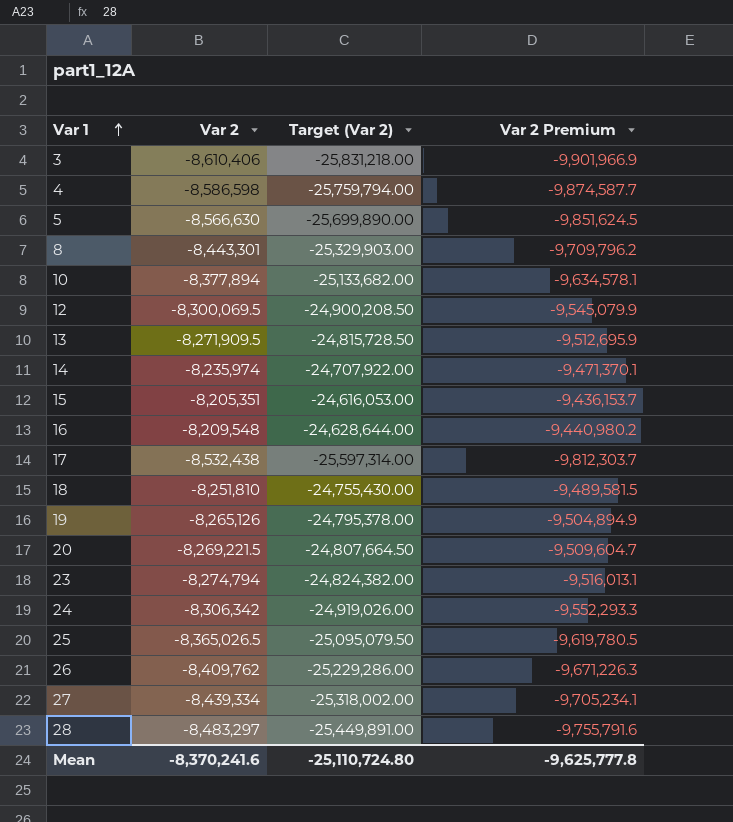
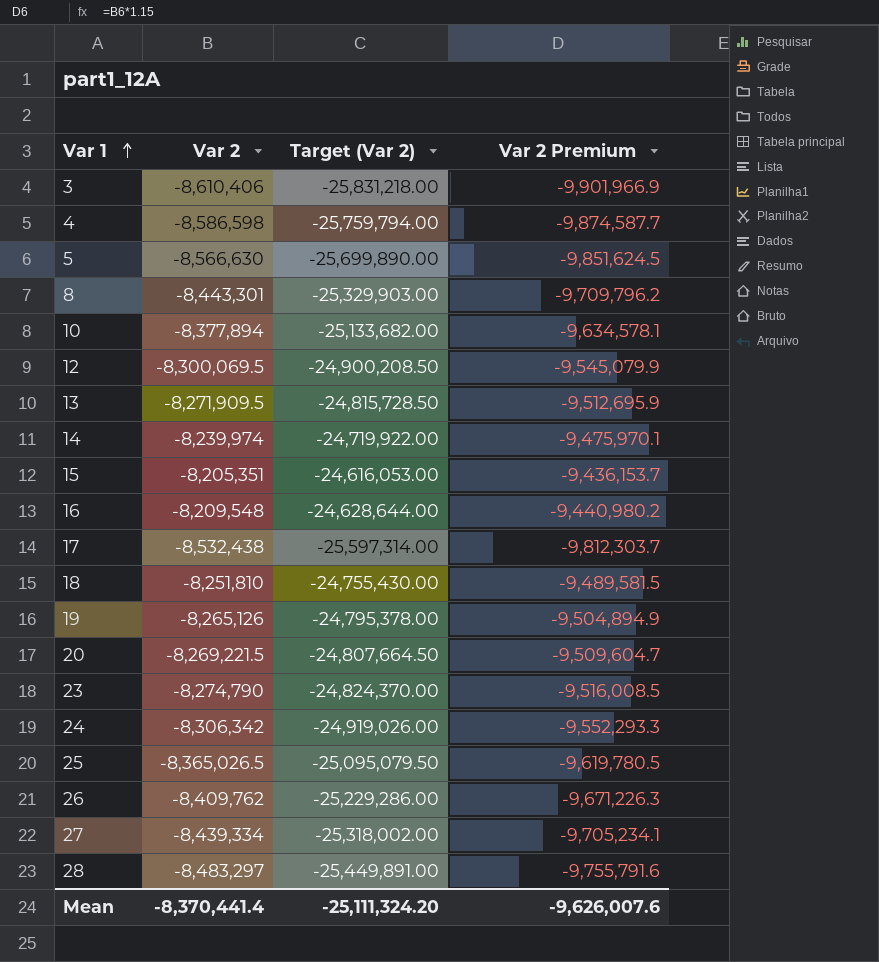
14 | Var 2: -8,235,974 -> -8,239,974
14 | Target (Var 2): -24,707,922.00 -> -24,719,922.00
14 | Var 2 Premium: -9,471,370.1 -> -9,475,970.1
23 | Var 2: -8,274,794 -> -8,274,790
23 | Target (Var 2): -24,824,382.00 -> -24,824,370.00
23 | Var 2 Premium: -9,516,013.1 -> -9,516,008.5
Mean | Var 2: -8,370,241.6 -> -8,370,441.4
Mean | Target (Var 2): -25,110,724.80 -> -25,111,324.20
Mean | Var 2 Premium: -9,625,777.8 -> -9,626,007.6

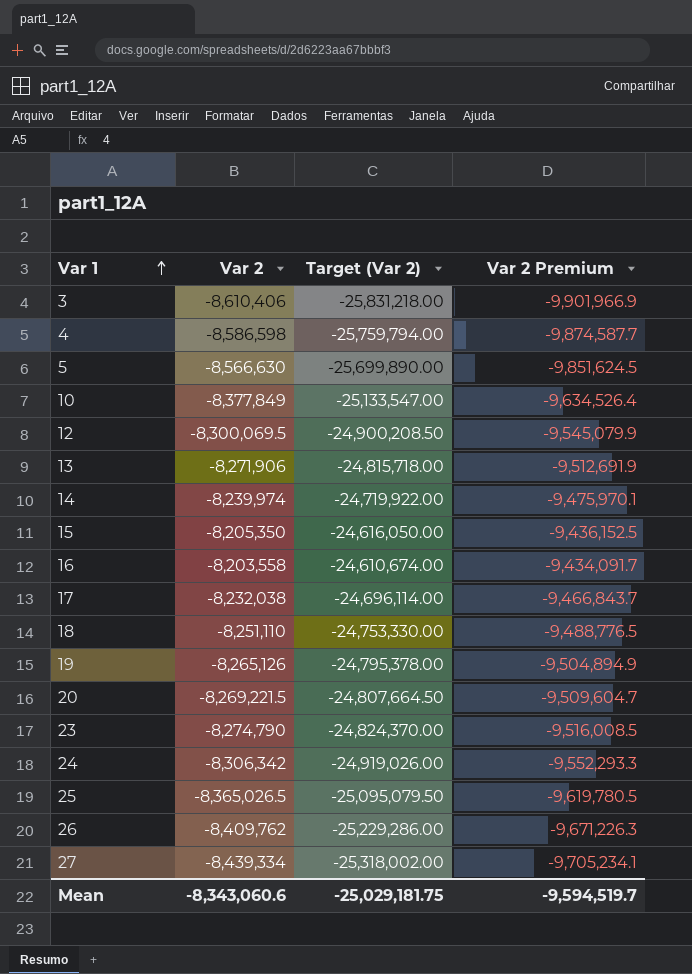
row 8: -8,443,301 | -25,329,903.00 | -9,709,796.2 -> none
row 28: -8,483,297 | -25,449,891.00 | -9,755,791.6 -> none
10 | Var 2: -8,377,894 -> -8,377,849
10 | Target (Var 2): -25,133,682.00 -> -25,133,547.00
10 | Var 2 Premium: -9,634,578.1 -> -9,634,526.4
13 | Var 2: -8,271,909.5 -> -8,271,906
13 | Target (Var 2): -24,815,728.50 -> -24,815,718.00
13 | Var 2 Premium: -9,512,695.9 -> -9,512,691.9
15 | Var 2: -8,205,351 -> -8,205,350
15 | Target (Var 2): -24,616,053.00 -> -24,616,050.00
15 | Var 2 Premium: -9,436,153.7 -> -9,436,152.5
16 | Var 2: -8,209,548 -> -8,203,558
16 | Target (Var 2): -24,628,644.00 -> -24,610,674.00
16 | Var 2 Premium: -9,440,980.2 -> -9,434,091.7
17 | Var 2: -8,532,438 -> -8,232,038
17 | Target (Var 2): -25,597,314.00 -> -24,696,114.00
17 | Var 2 Premium: -9,812,303.7 -> -9,466,843.7
18 | Var 2: -8,251,810 -> -8,251,110
18 | Target (Var 2): -24,755,430.00 -> -24,753,330.00
18 | Var 2 Premium: -9,489,581.5 -> -9,488,776.5
Mean | Var 2: -8,370,441.4 -> -8,343,060.6
Mean | Target (Var 2): -25,111,324.20 -> -25,029,181.75
Mean | Var 2 Premium: -9,626,007.6 -> -9,594,519.7

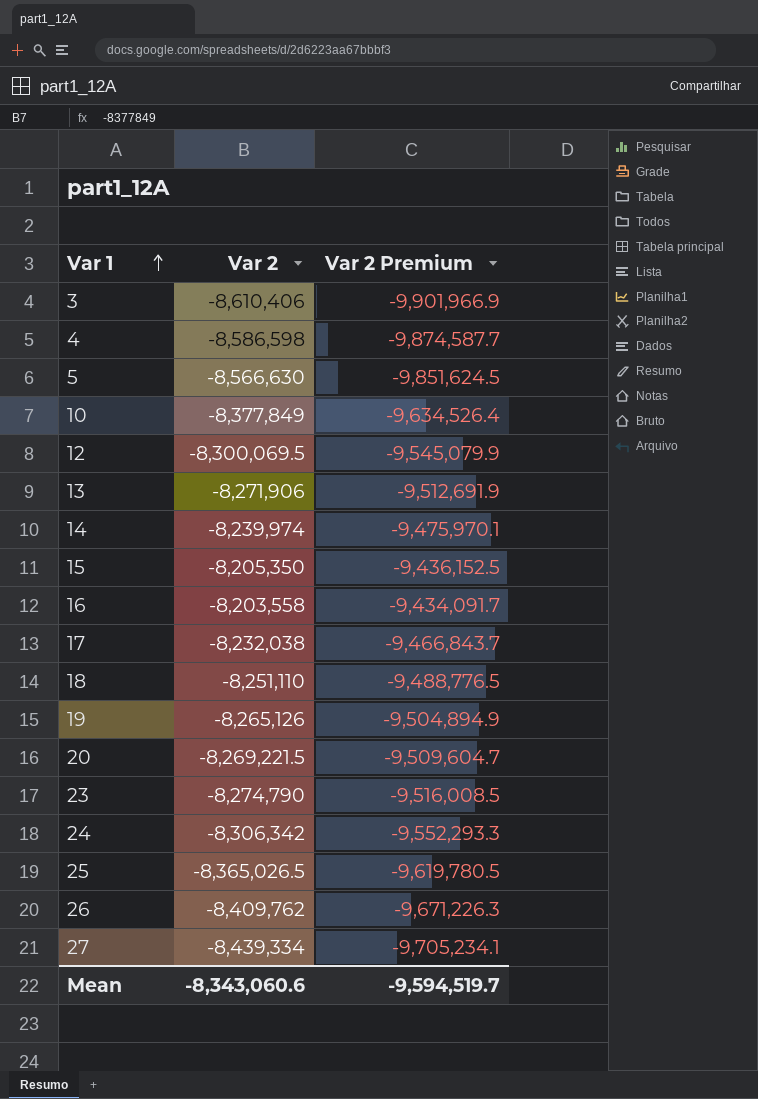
column Target (Var 2) | formula: [Var 2] * 3 -> none

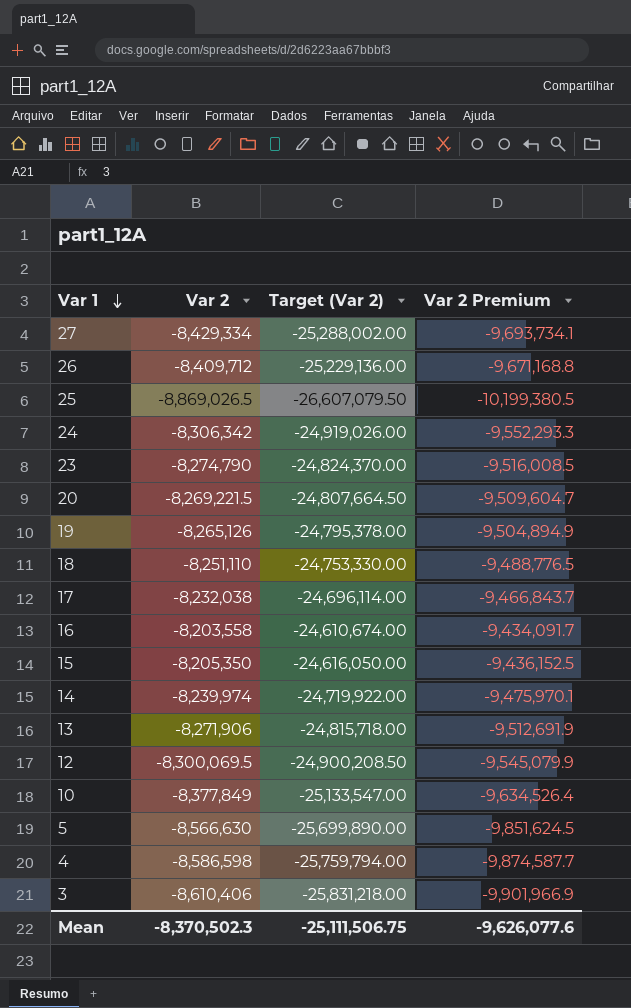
row order: Var 1 ascending -> Var 1 descending
column Target (Var 2) | formula: none -> [Var 2] * 3
27 | Var 2: -8,439,334 -> -8,429,334
27 | Var 2 Premium: -9,705,234.1 -> -9,693,734.1
26 | Var 2: -8,409,762 -> -8,409,712
26 | Var 2 Premium: -9,671,226.3 -> -9,671,168.8
25 | Var 2: -8,365,026.5 -> -8,869,026.5
25 | Var 2 Premium: -9,619,780.5 -> -10,199,380.5
Mean | Var 2: -8,343,060.6 -> -8,370,502.3
Mean | Var 2 Premium: -9,594,519.7 -> -9,626,077.6

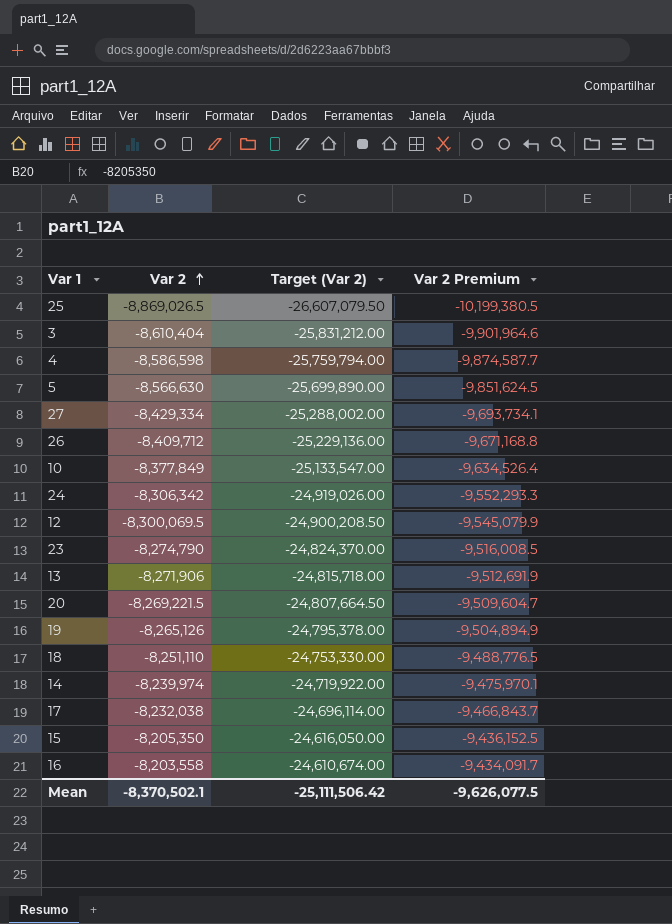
row order: Var 1 descending -> Var 2 ascending
3 | Var 2: -8,610,406 -> -8,610,404
3 | Target (Var 2): -25,831,218.00 -> -25,831,212.00
3 | Var 2 Premium: -9,901,966.9 -> -9,901,964.6
Mean | Var 2: -8,370,502.3 -> -8,370,502.1
Mean | Target (Var 2): -25,111,506.75 -> -25,111,506.42
Mean | Var 2 Premium: -9,626,077.6 -> -9,626,077.5

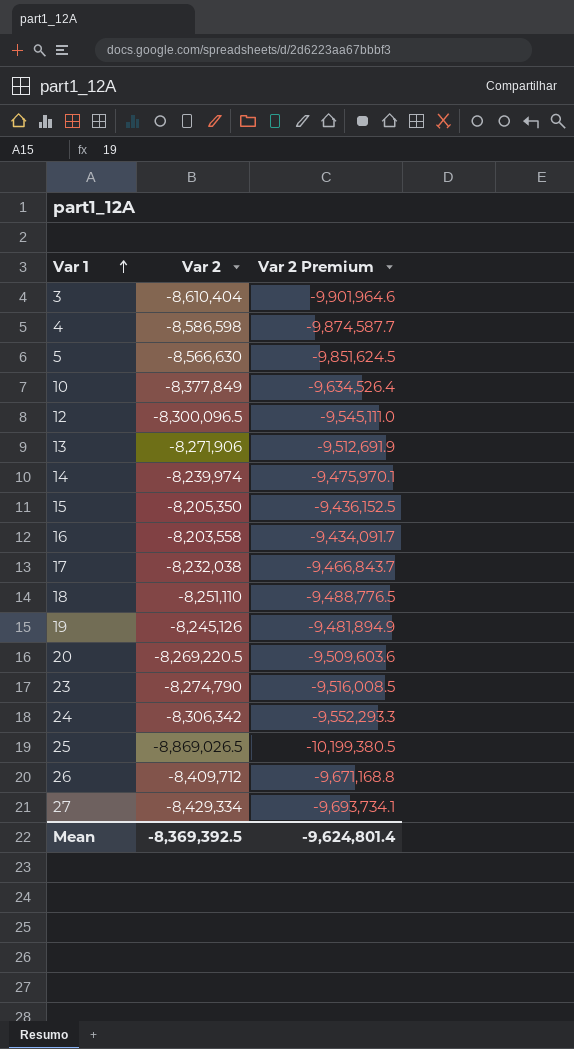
row order: Var 2 ascending -> Var 1 ascending
column Target (Var 2) | formula: [Var 2] * 3 -> none
12 | Var 2: -8,300,069.5 -> -8,300,096.5
12 | Var 2 Premium: -9,545,079.9 -> -9,545,111.0
19 | Var 2: -8,265,126 -> -8,245,126
19 | Var 2 Premium: -9,504,894.9 -> -9,481,894.9
20 | Var 2: -8,269,221.5 -> -8,269,220.5
20 | Var 2 Premium: -9,509,604.7 -> -9,509,603.6
Mean | Var 2: -8,370,502.1 -> -8,369,392.5
Mean | Var 2 Premium: -9,626,077.5 -> -9,624,801.4

